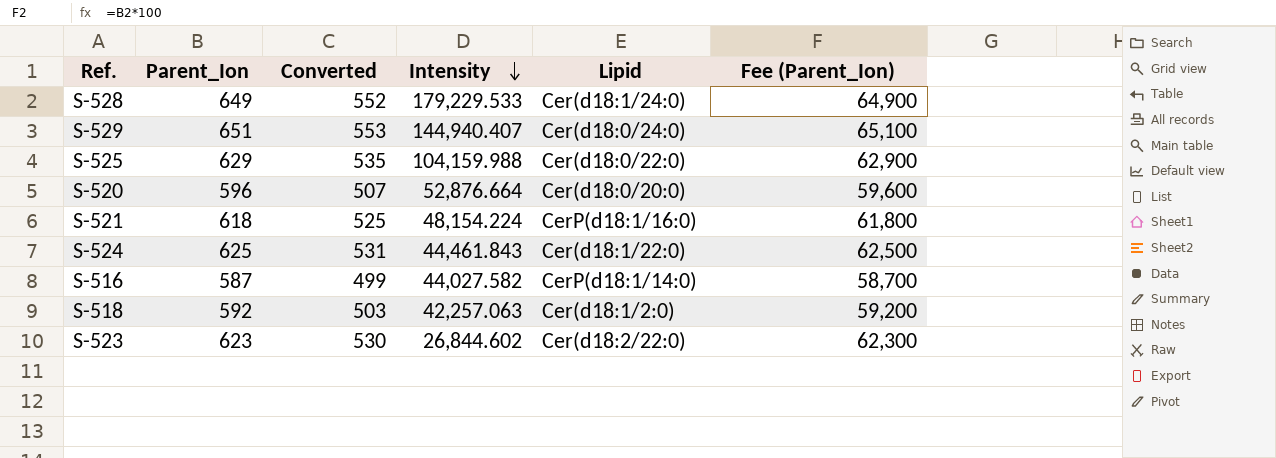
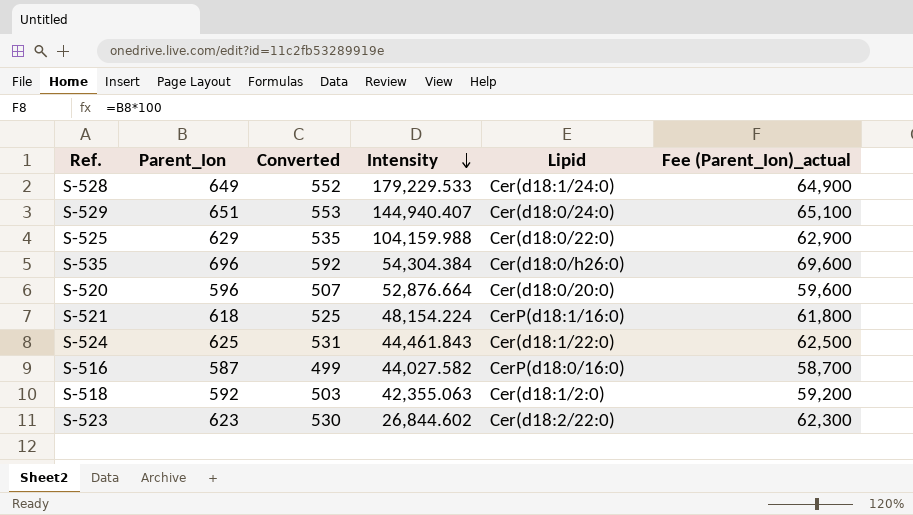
column name: Fee (Parent_Ion) -> Fee (Parent_Ion)_actual
row S-535: none -> 696 | 592 | 54,304.384 | Cer(d18:0/h26:0) | 69,600
S-516 | Lipid: CerP(d18:1/14:0) -> CerP(d18:0/16:0)
S-518 | Intensity: 42,257.063 -> 42,355.063

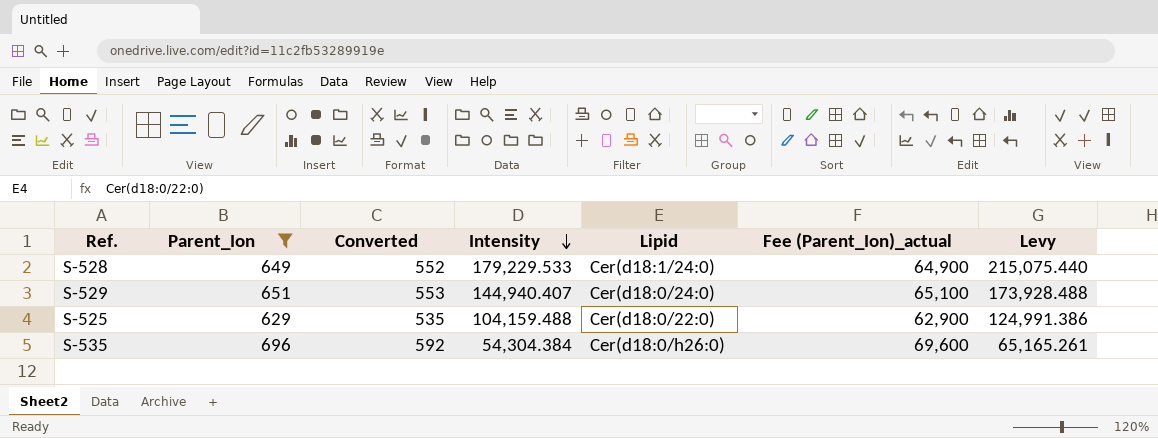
filter: none -> Parent_Ion >= 629
column Levy | formula: none -> [Intensity] * 1.2
S-525 | Intensity: 104,159.988 -> 104,159.488

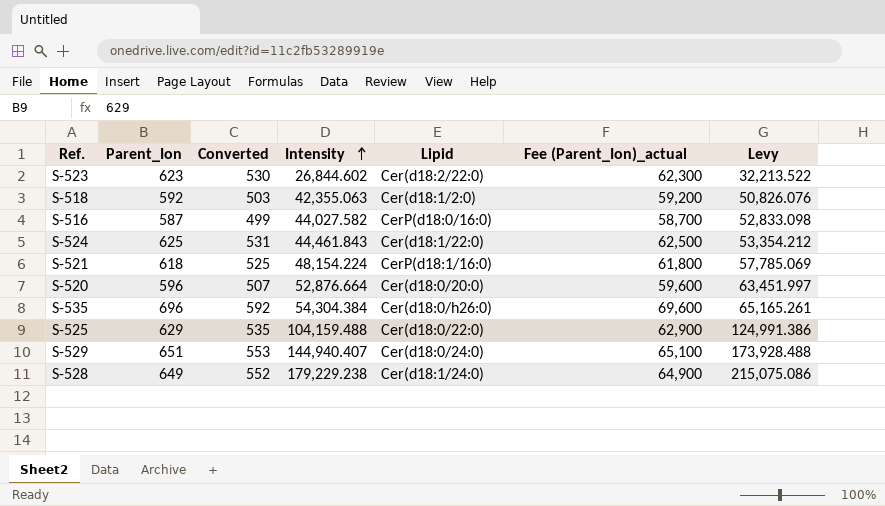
filter: Parent_Ion >= 629 -> none
row order: Intensity descending -> Intensity ascending
S-528 | Intensity: 179,229.533 -> 179,229.238
S-528 | Levy: 215,075.440 -> 215,075.086

